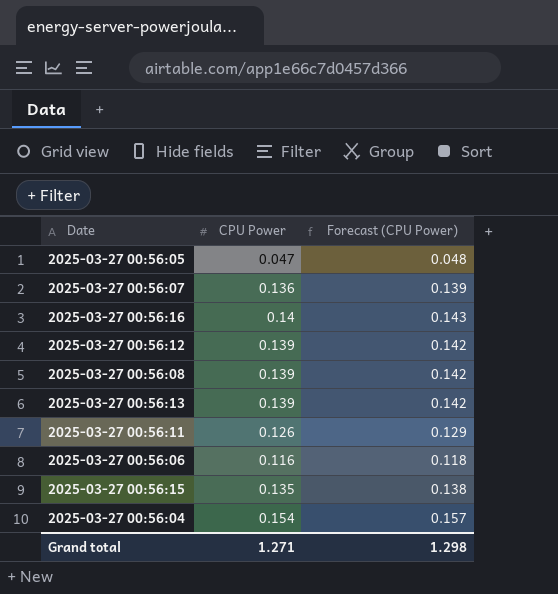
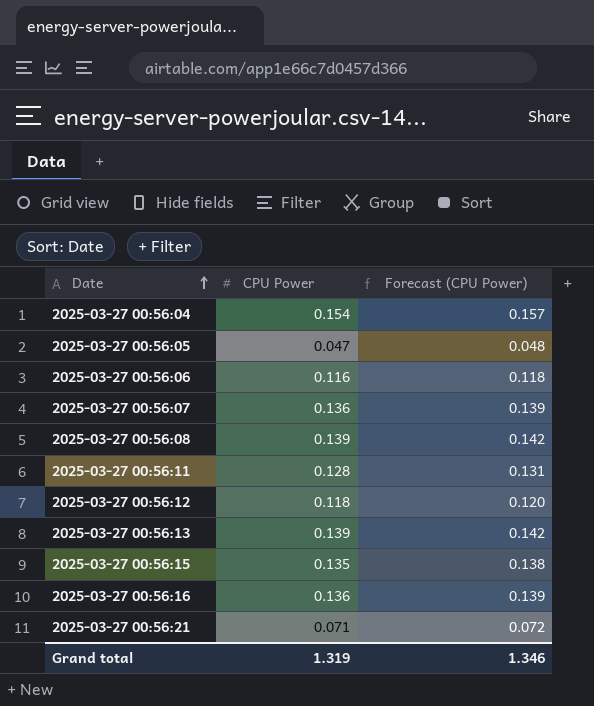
row order: none -> Date ascending
2025-03-27 00:56:11 | CPU Power: 0.126 -> 0.128
2025-03-27 00:56:11 | Forecast (CPU Power): 0.129 -> 0.131
2025-03-27 00:56:12 | CPU Power: 0.139 -> 0.118
2025-03-27 00:56:12 | Forecast (CPU Power): 0.142 -> 0.120
2025-03-27 00:56:16 | CPU Power: 0.14 -> 0.136
2025-03-27 00:56:16 | Forecast (CPU Power): 0.143 -> 0.139
row 2025-03-27 00:56:21: none -> 0.071 | 0.072
Grand total | CPU Power: 1.271 -> 1.319
Grand total | Forecast (CPU Power): 1.298 -> 1.346

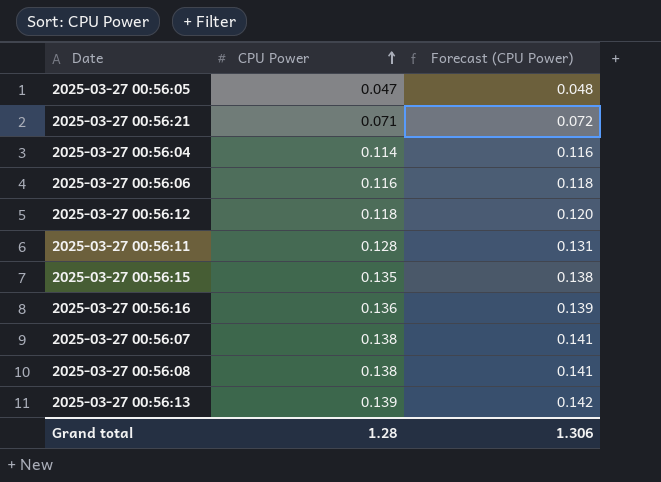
row order: Date ascending -> CPU Power ascending
2025-03-27 00:56:04 | CPU Power: 0.154 -> 0.114
2025-03-27 00:56:04 | Forecast (CPU Power): 0.157 -> 0.116
2025-03-27 00:56:07 | CPU Power: 0.136 -> 0.138
2025-03-27 00:56:07 | Forecast (CPU Power): 0.139 -> 0.141
2025-03-27 00:56:08 | CPU Power: 0.139 -> 0.138
2025-03-27 00:56:08 | Forecast (CPU Power): 0.142 -> 0.141
Grand total | CPU Power: 1.319 -> 1.28
Grand total | Forecast (CPU Power): 1.346 -> 1.306

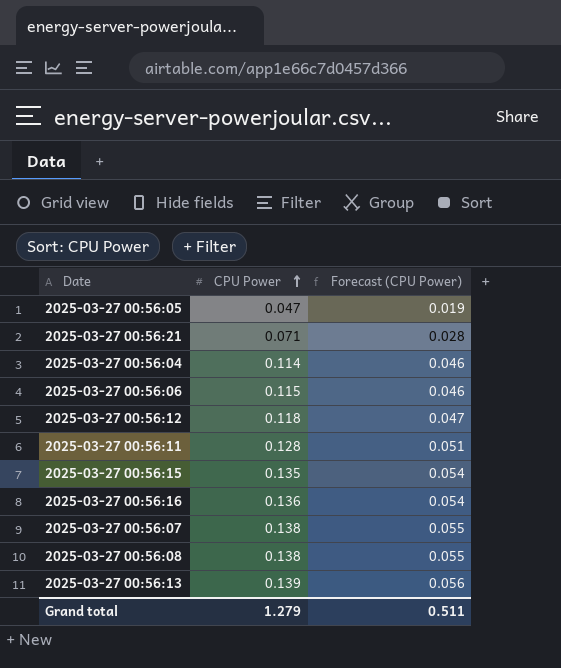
column Forecast (CPU Power) | formula: [CPU Power] * 1.02 -> [CPU Power] * 0.4
2025-03-27 00:56:06 | CPU Power: 0.116 -> 0.115
Grand total | CPU Power: 1.28 -> 1.279
Grand total | Forecast (CPU Power): 1.306 -> 0.511

